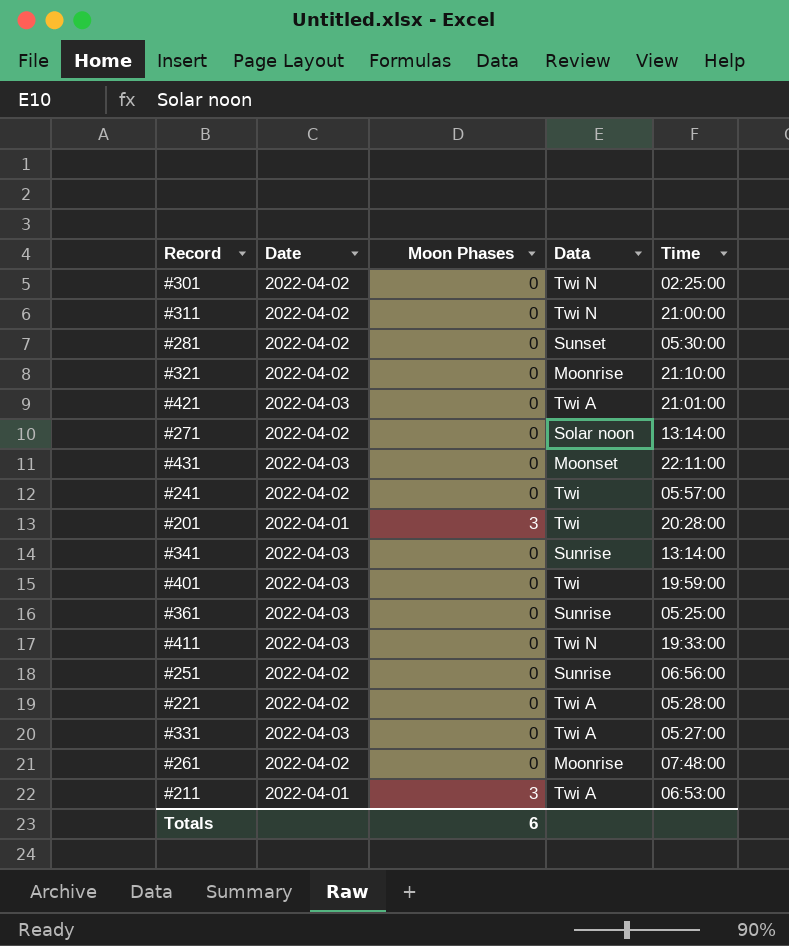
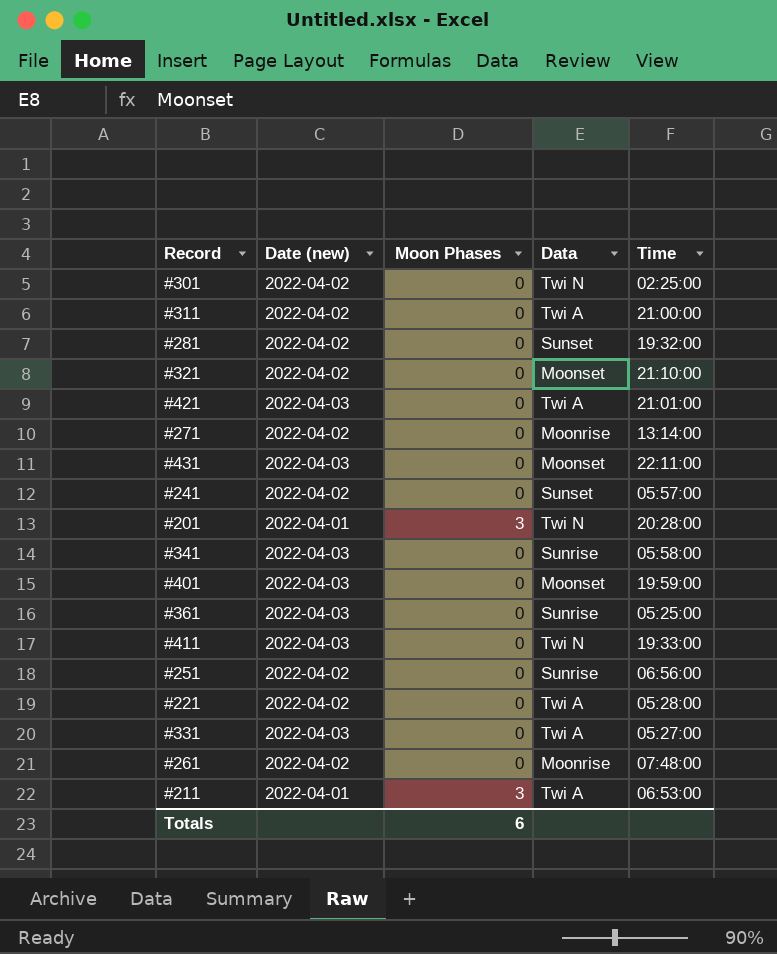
column name: Date -> Date (new)
#311 | Data: Twi N -> Twi A
#281 | Time: 05:30:00 -> 19:32:00
#321 | Data: Moonrise -> Moonset
#271 | Data: Solar noon -> Moonrise
#241 | Data: Twi -> Sunset
#201 | Data: Twi -> Twi N
#341 | Time: 13:14:00 -> 05:58:00
#401 | Data: Twi -> Moonset

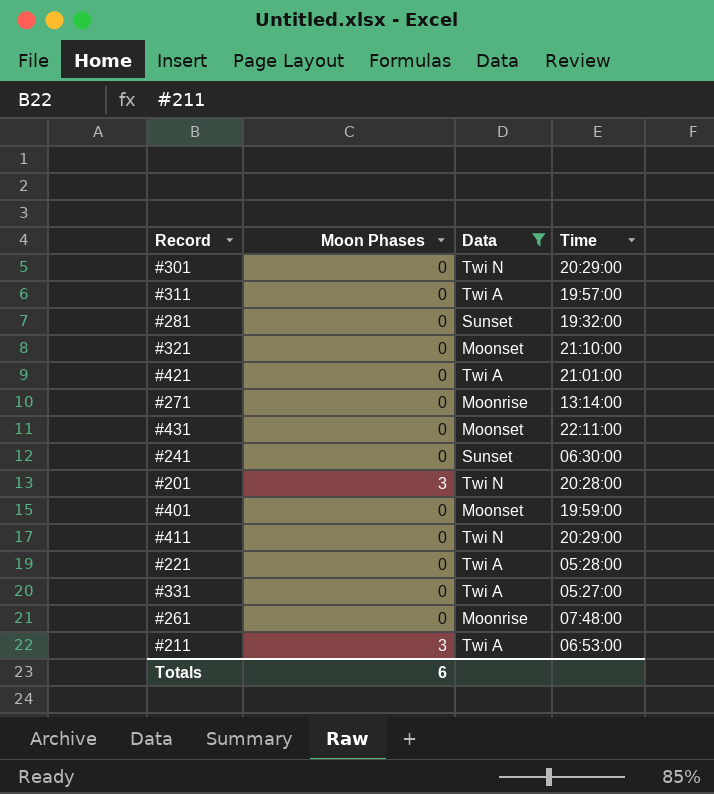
filter: none -> Data != Sunrise
column Date (new) | position: 2 -> none
#301 | Time: 02:25:00 -> 20:29:00
#311 | Time: 21:00:00 -> 19:57:00
#241 | Time: 05:57:00 -> 06:30:00
#411 | Time: 19:33:00 -> 20:29:00

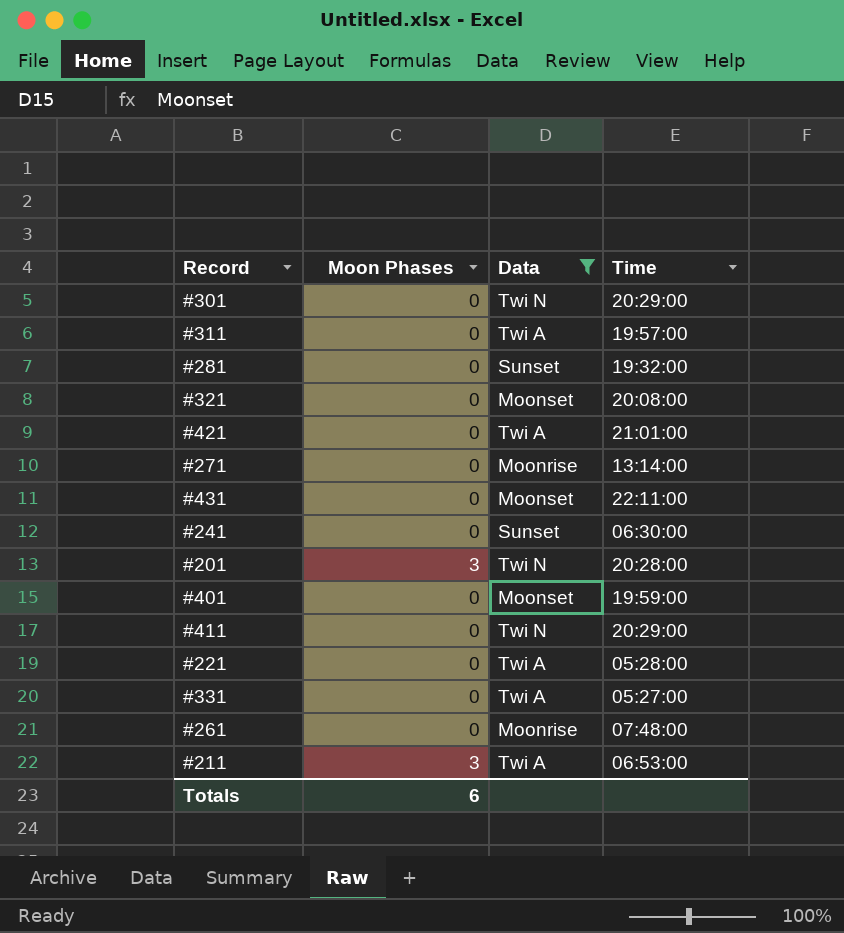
#321 | Time: 21:10:00 -> 20:08:00

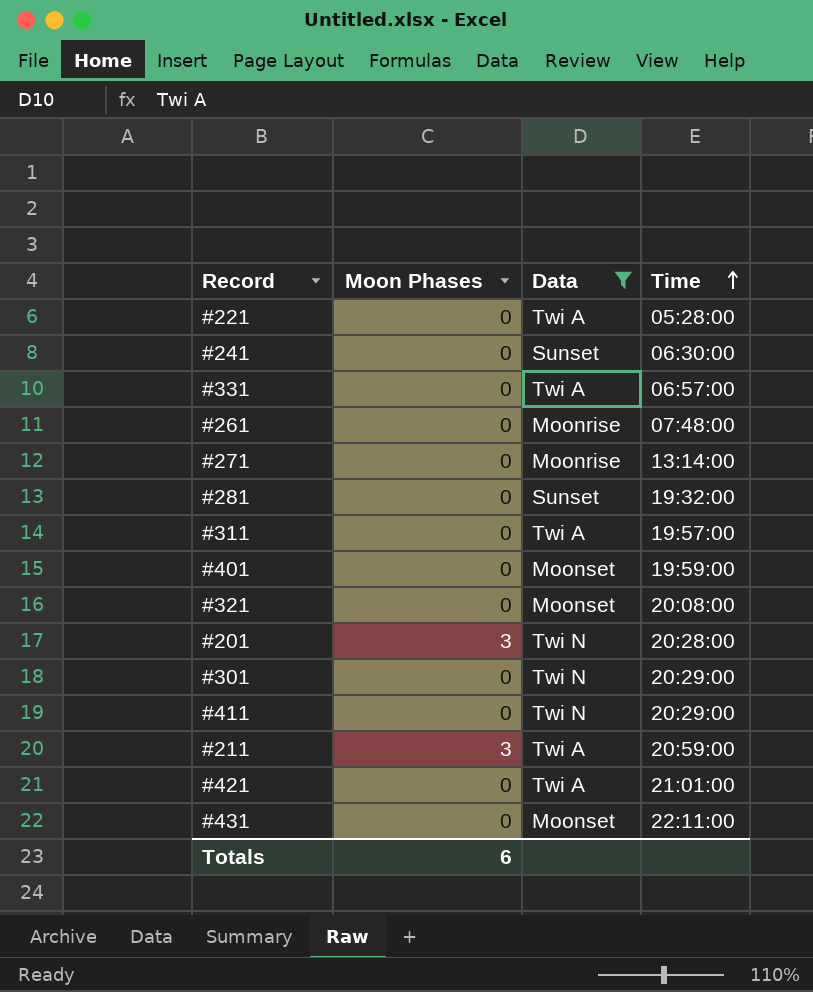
row order: none -> Time ascending
#331 | Time: 05:27:00 -> 06:57:00
#211 | Time: 06:53:00 -> 20:59:00

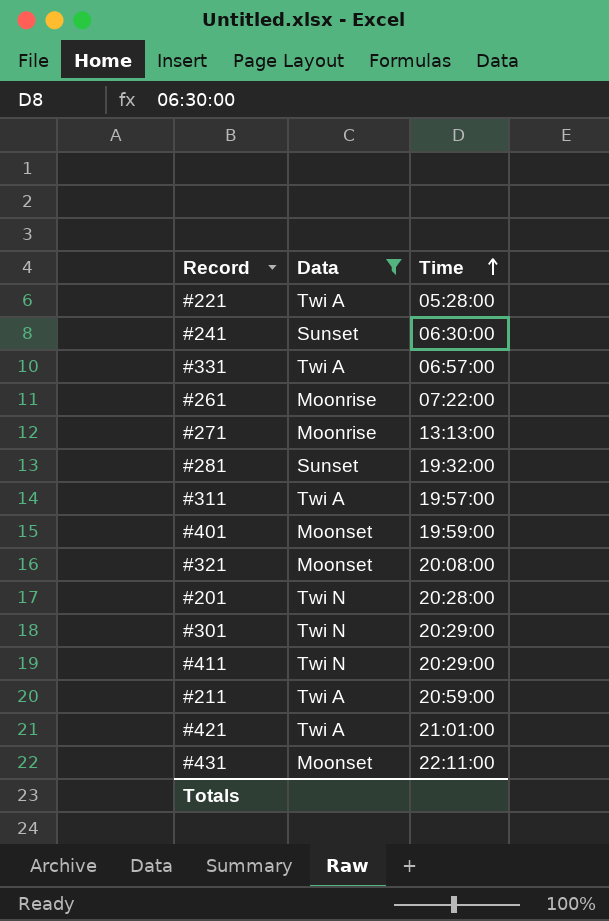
column Moon Phases | position: 2 -> none
#261 | Time: 07:48:00 -> 07:22:00
#271 | Time: 13:14:00 -> 13:13:00

